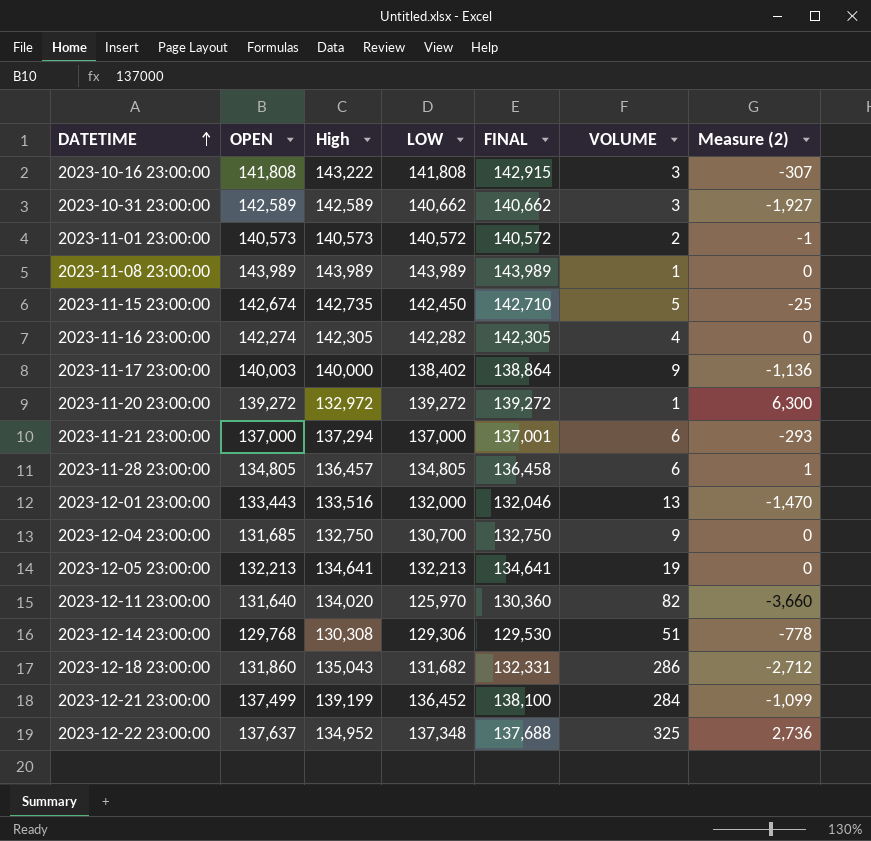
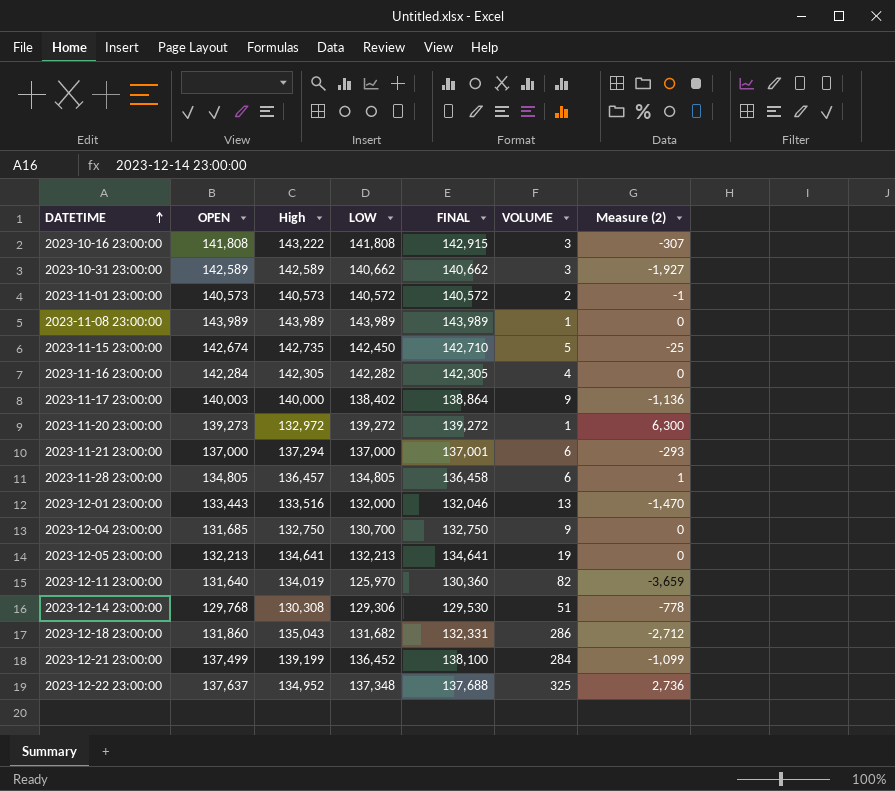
2023-11-16 23:00:00 | OPEN: 142,274 -> 142,284
2023-11-20 23:00:00 | OPEN: 139,272 -> 139,273
2023-12-11 23:00:00 | High: 134,020 -> 134,019
2023-12-11 23:00:00 | Measure (2): -3,660 -> -3,659

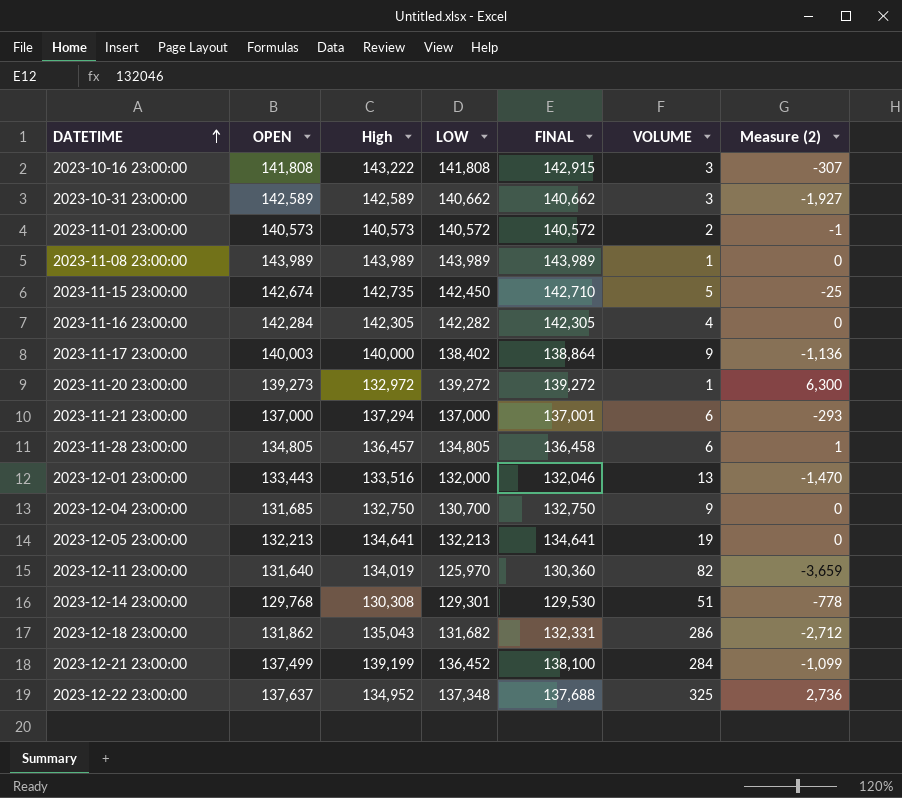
2023-12-14 23:00:00 | LOW: 129,306 -> 129,301
2023-12-18 23:00:00 | OPEN: 131,860 -> 131,862

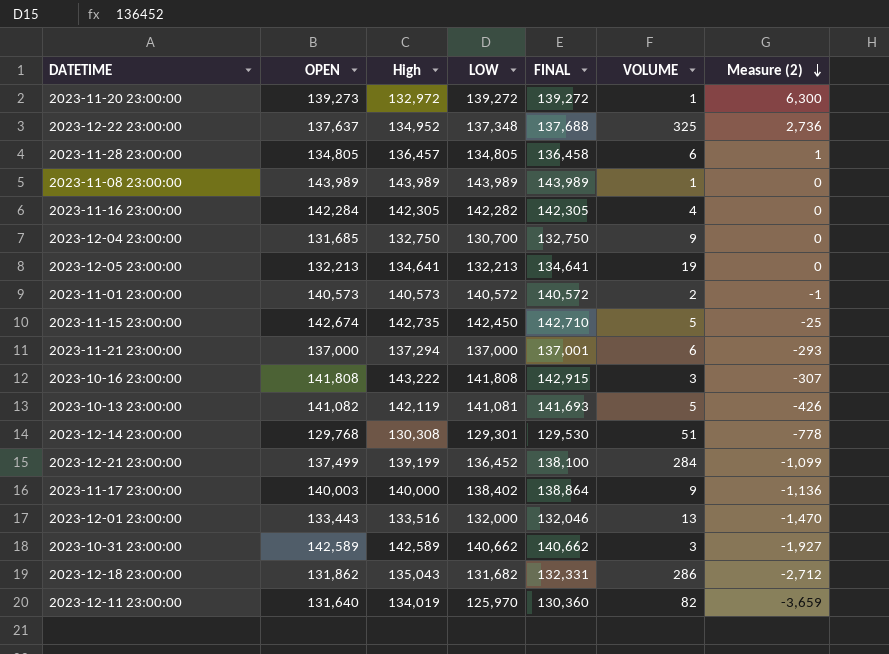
row order: DATETIME ascending -> Measure (2) descending
row 2023-10-13 23:00:00: none -> 141,082 | 142,119 | 141,081 | 141,693 | 5 | -426

